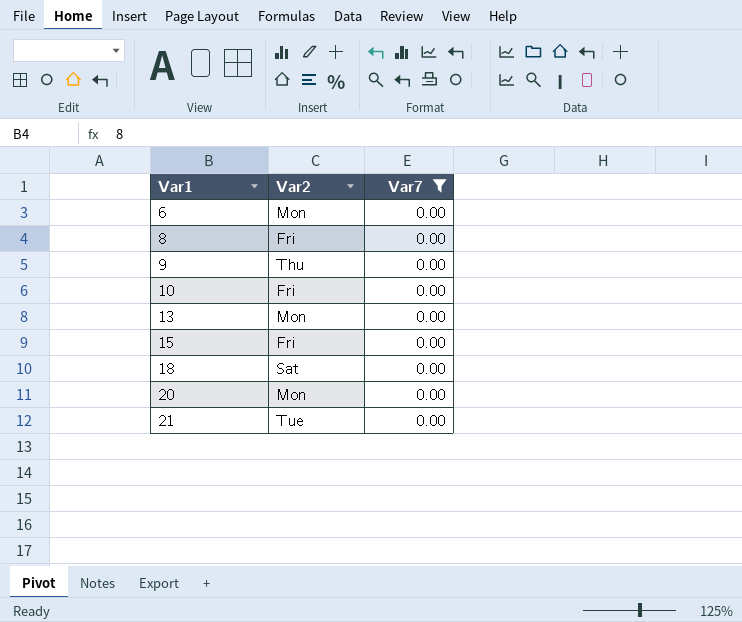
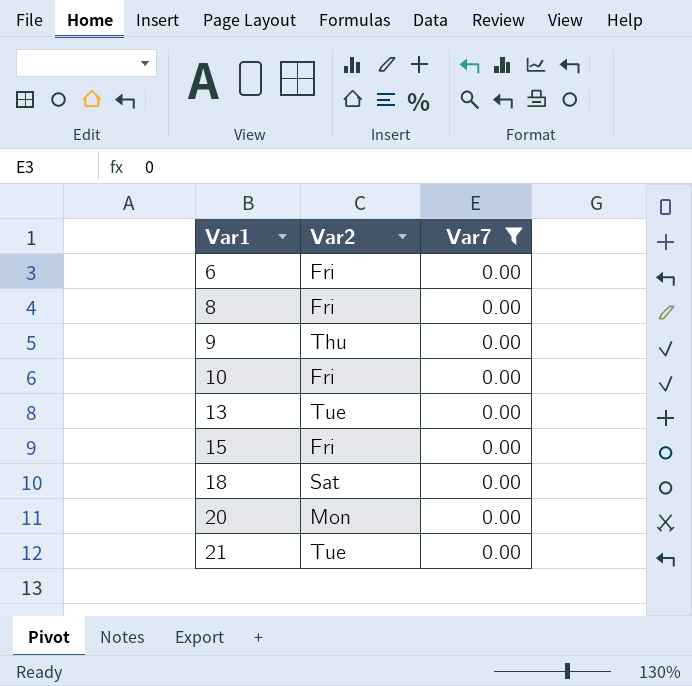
6 | Var2: Mon -> Fri
13 | Var2: Mon -> Tue

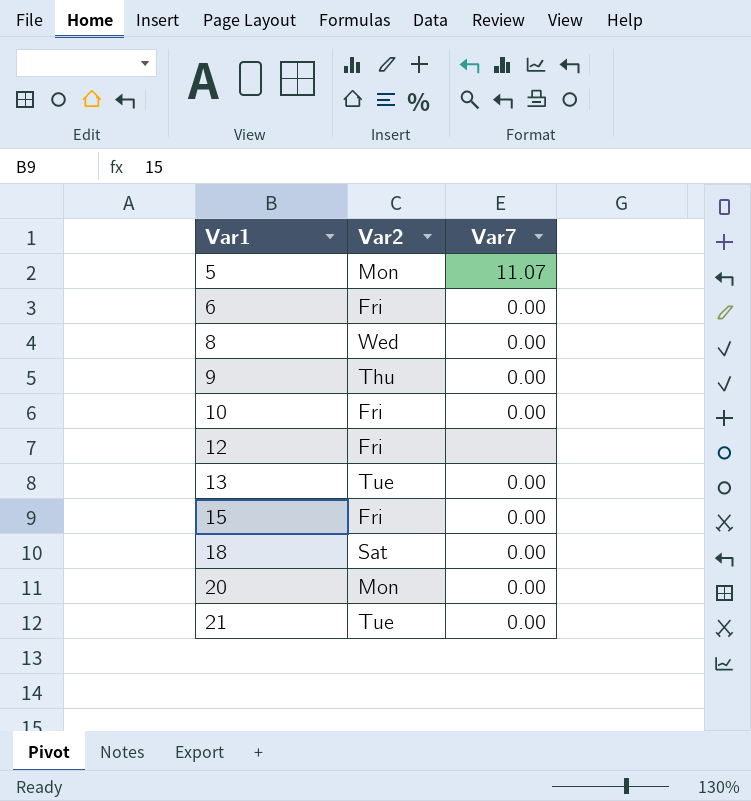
filter: Var7 = 0.00 -> none
8 | Var2: Fri -> Wed

